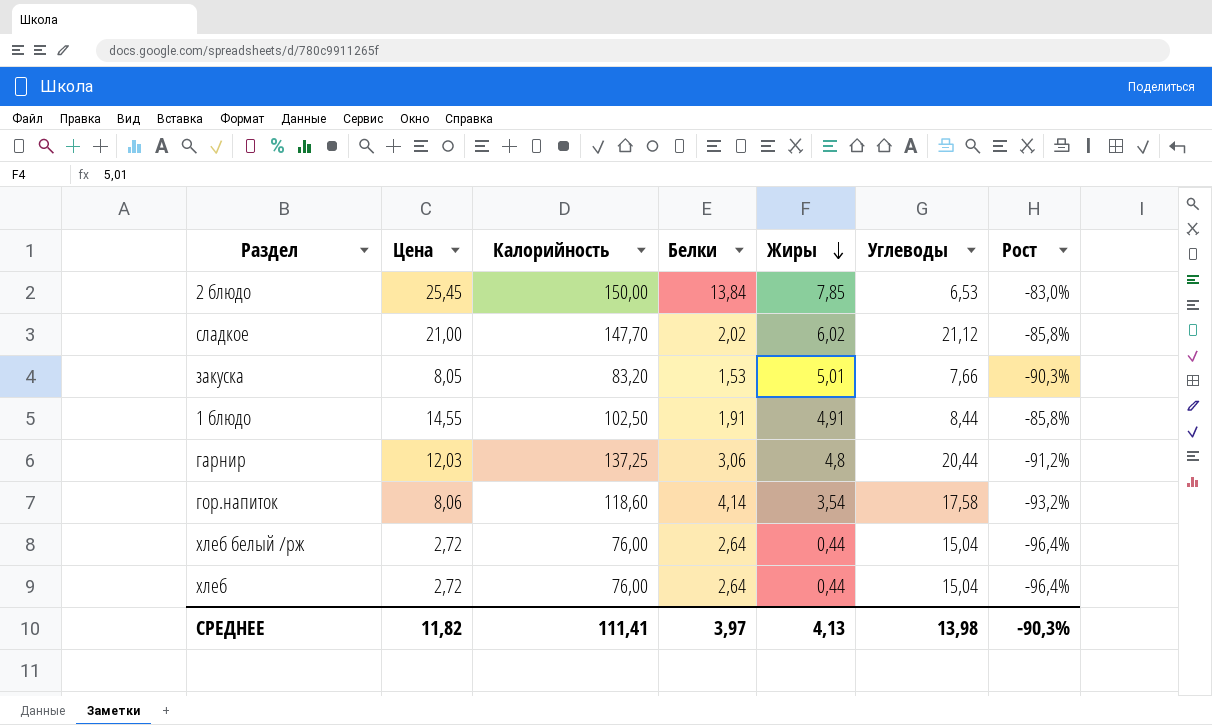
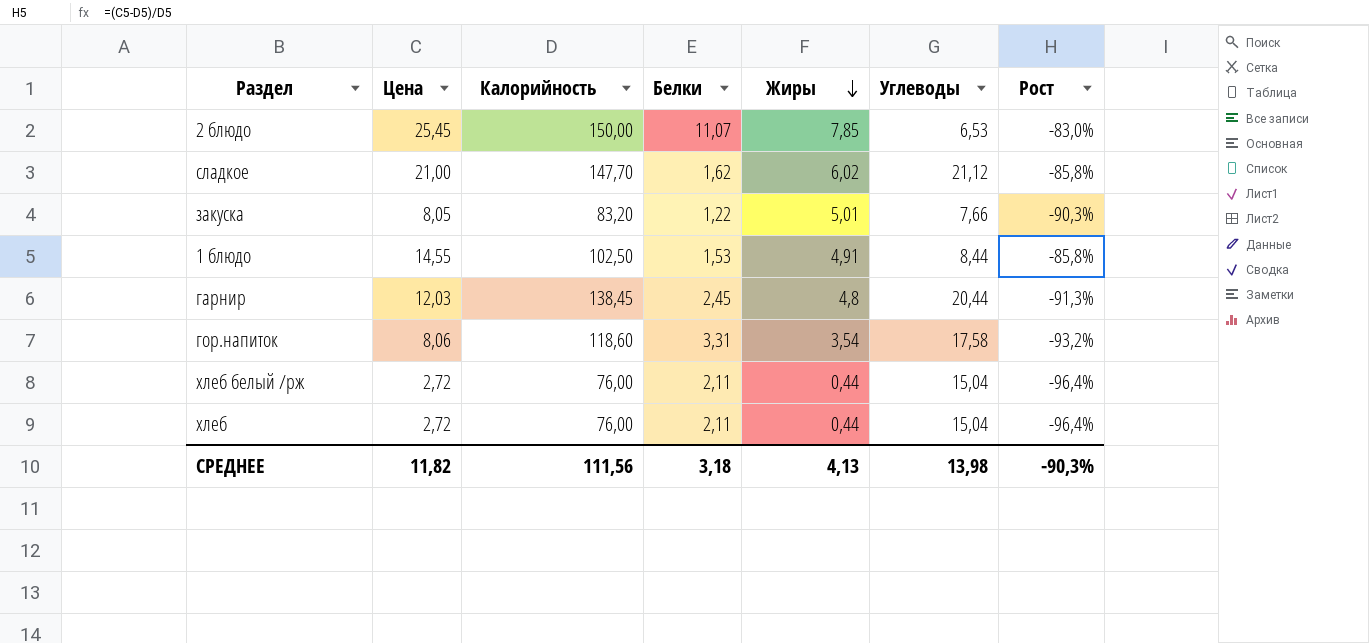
2 блюдо | Белки: 13,84 -> 11,07
сладкое | Белки: 2,02 -> 1,62
закуска | Белки: 1,53 -> 1,22
1 блюдо | Белки: 1,91 -> 1,53
гарнир | Калорийность: 137,25 -> 138,45
гарнир | Белки: 3,06 -> 2,45
гарнир | Рост: -91,2% -> -91,3%
гор.напиток | Белки: 4,14 -> 3,31
хлеб белый /рж | Белки: 2,64 -> 2,11
хлеб | Белки: 2,64 -> 2,11
СРЕДНЕЕ | Калорийность: 111,41 -> 111,56
СРЕДНЕЕ | Белки: 3,97 -> 3,18

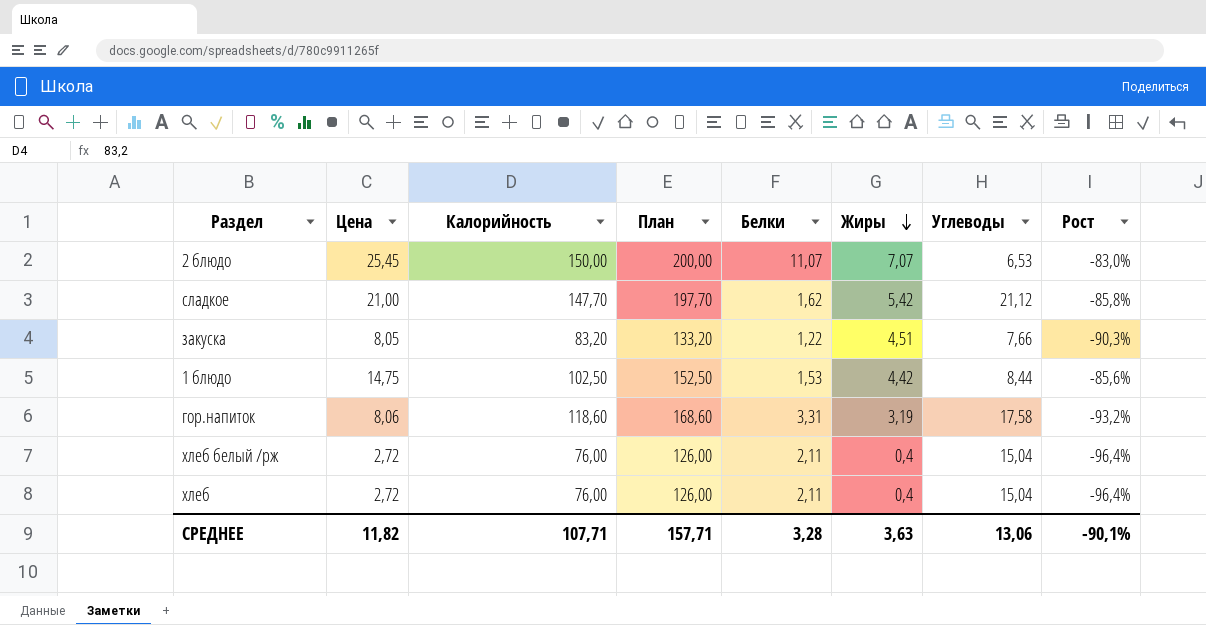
column План | formula: none -> [Калорийность] + 50
row гарнир: 12,03 | 138,45 | 2,45 | 4,8 | 20,44 | -91,3% -> none
2 блюдо | Жиры: 7,85 -> 7,07
сладкое | Жиры: 6,02 -> 5,42
закуска | Жиры: 5,01 -> 4,51
1 блюдо | Цена: 14,55 -> 14,75
1 блюдо | Жиры: 4,91 -> 4,42
1 блюдо | Рост: -85,8% -> -85,6%
гор.напиток | Жиры: 3,54 -> 3,19
хлеб белый /рж | Жиры: 0,44 -> 0,4
хлеб | Жиры: 0,44 -> 0,4
СРЕДНЕЕ | Калорийность: 111,56 -> 107,71
СРЕДНЕЕ | Белки: 3,18 -> 3,28
СРЕДНЕЕ | Жиры: 4,13 -> 3,63
СРЕДНЕЕ | Углеводы: 13,98 -> 13,06
СРЕДНЕЕ | Рост: -90,3% -> -90,1%

